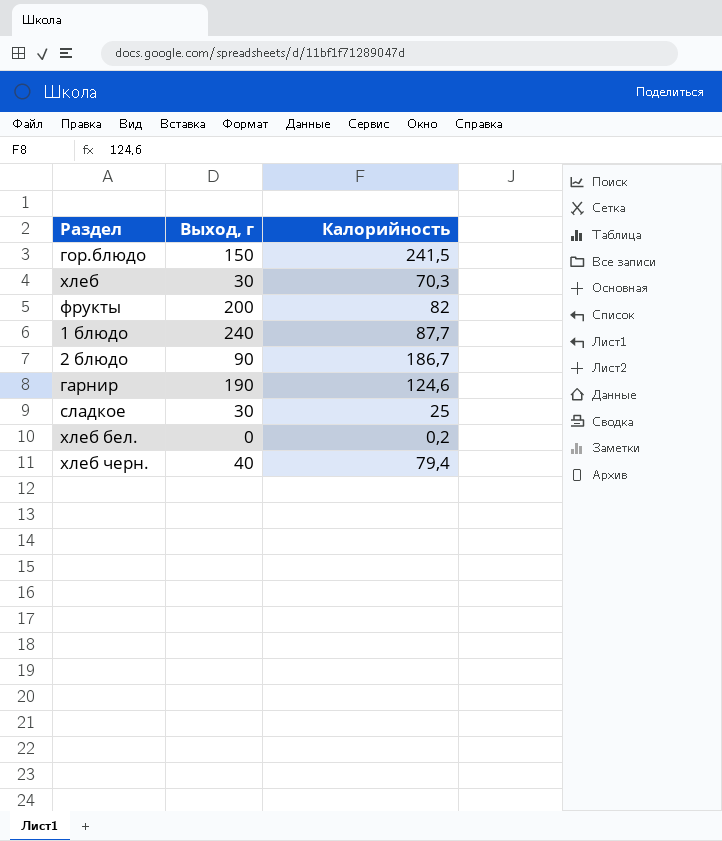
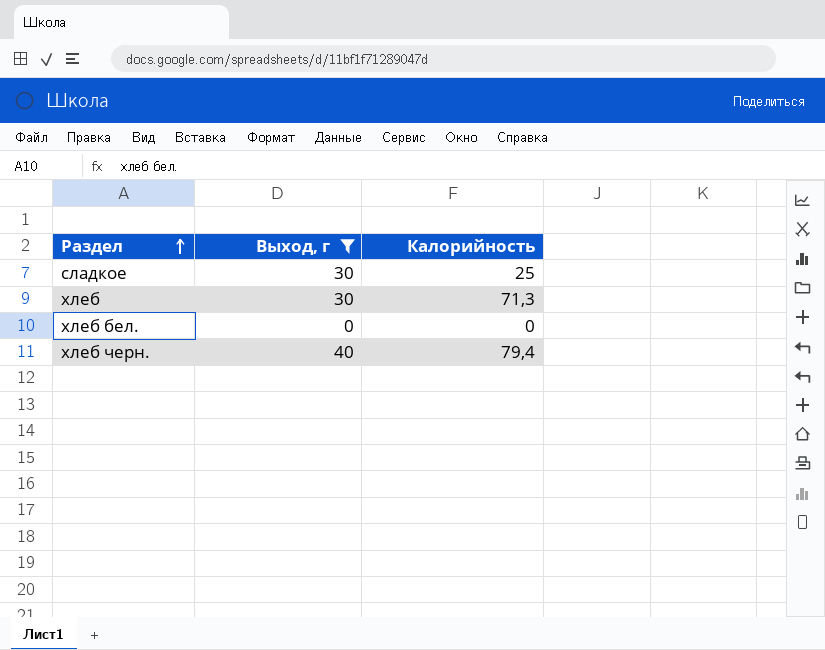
filter: none -> Выход, г <= 40
row order: none -> Раздел ascending
хлеб | Калорийность: 70,3 -> 71,3
хлеб бел. | Калорийность: 0,2 -> 0

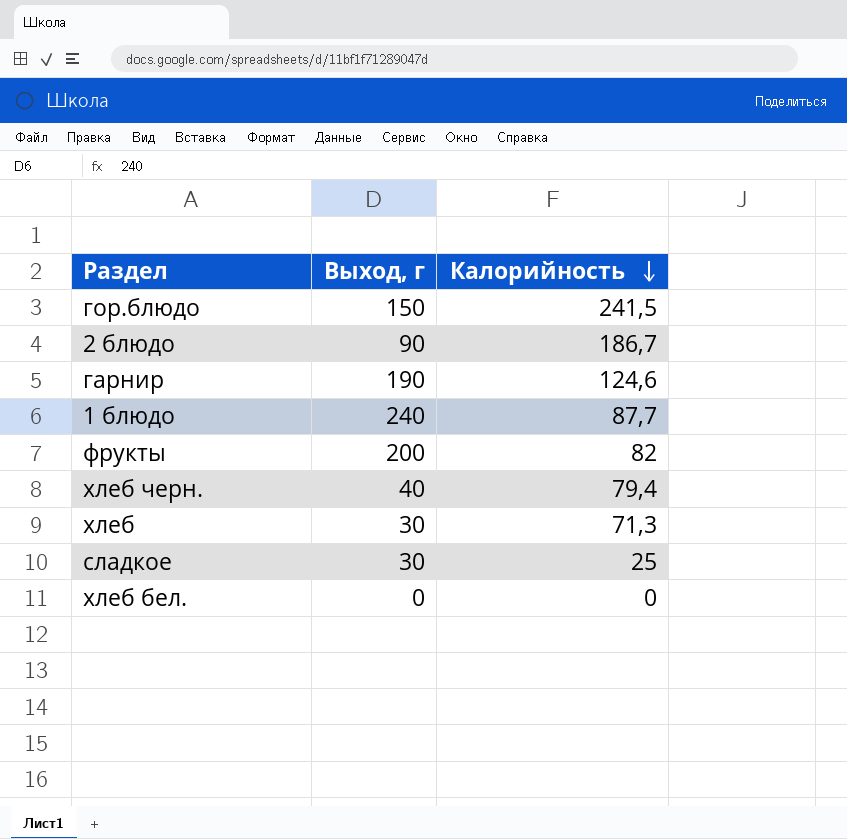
filter: Выход, г <= 40 -> none
row order: Раздел ascending -> Калорийность descending

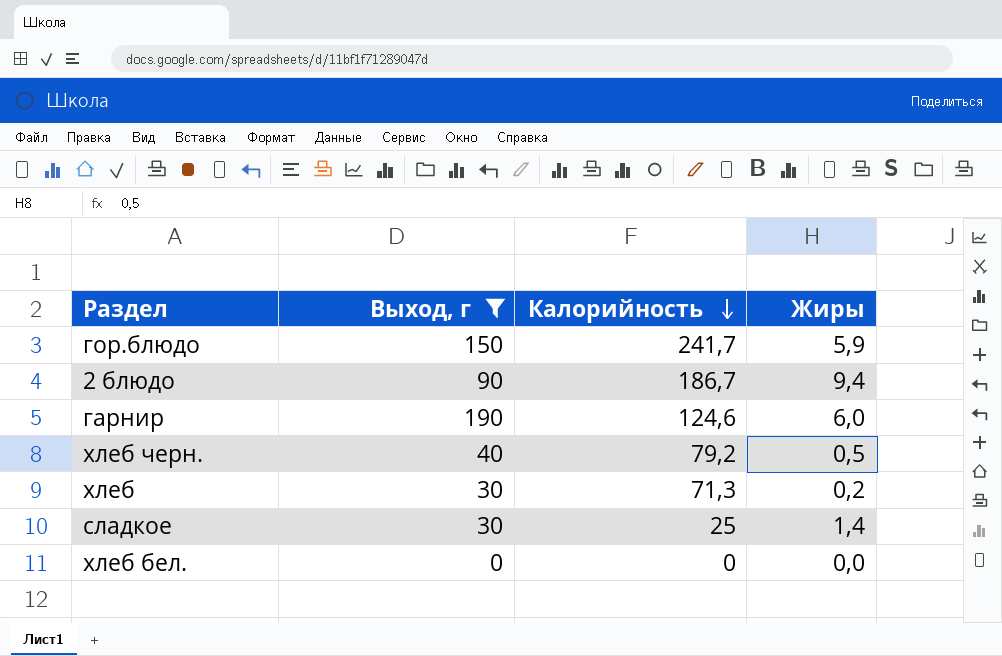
filter: none -> Выход, г <= 190
column Жиры | position: none -> 4
гор.блюдо | Калорийность: 241,5 -> 241,7
хлеб черн. | Калорийность: 79,4 -> 79,2

